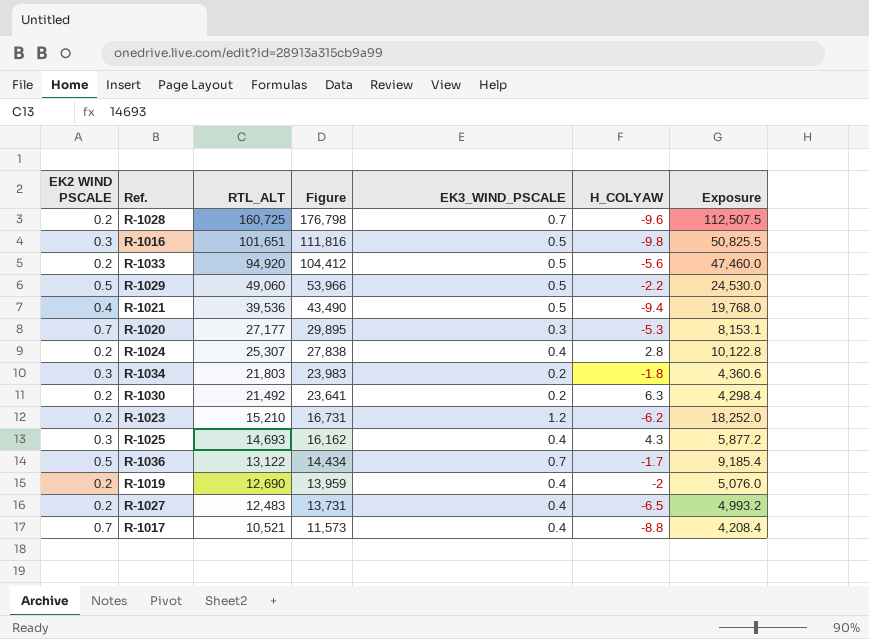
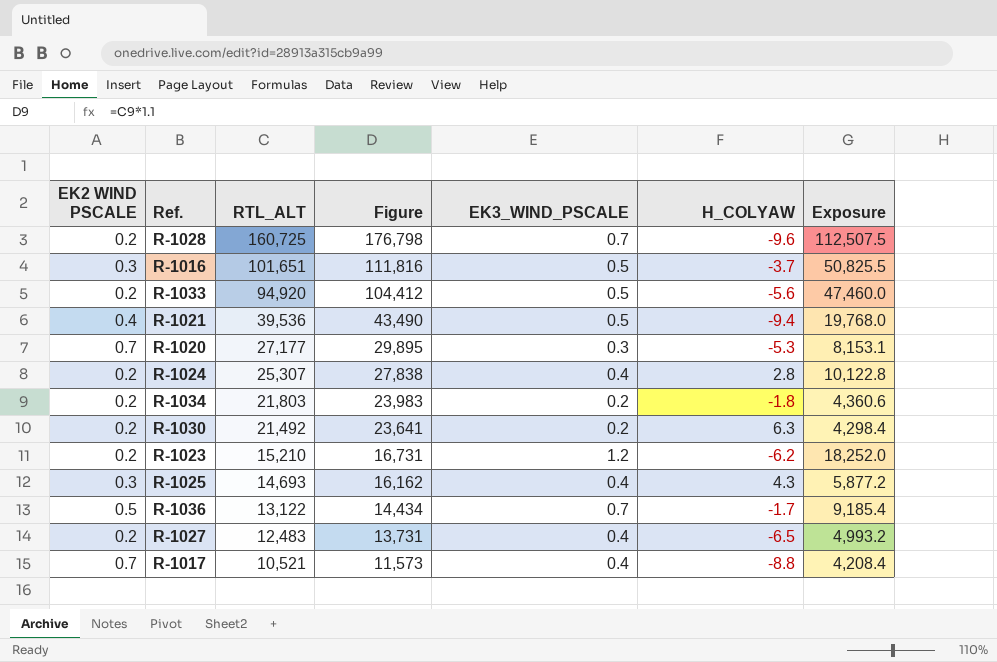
row R-1029: 0.5 | 49,060 | 53,966 | 0.5 | -2.2 | 24,530.0 -> none
row R-1019: 0.2 | 12,690 | 13,959 | 0.4 | -2 | 5,076.0 -> none
R-1016 | H_COLYAW: -9.8 -> -3.7
R-1034 | EK2 WIND PSCALE: 0.3 -> 0.2

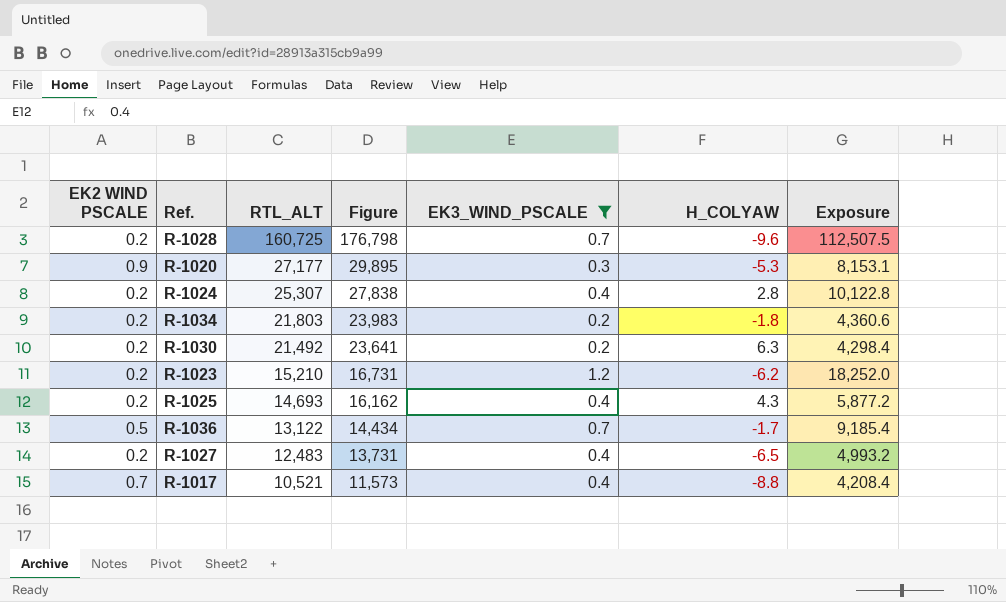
filter: none -> EK3_WIND_PSCALE != 0.5
R-1020 | EK2 WIND PSCALE: 0.7 -> 0.9
R-1025 | EK2 WIND PSCALE: 0.3 -> 0.2

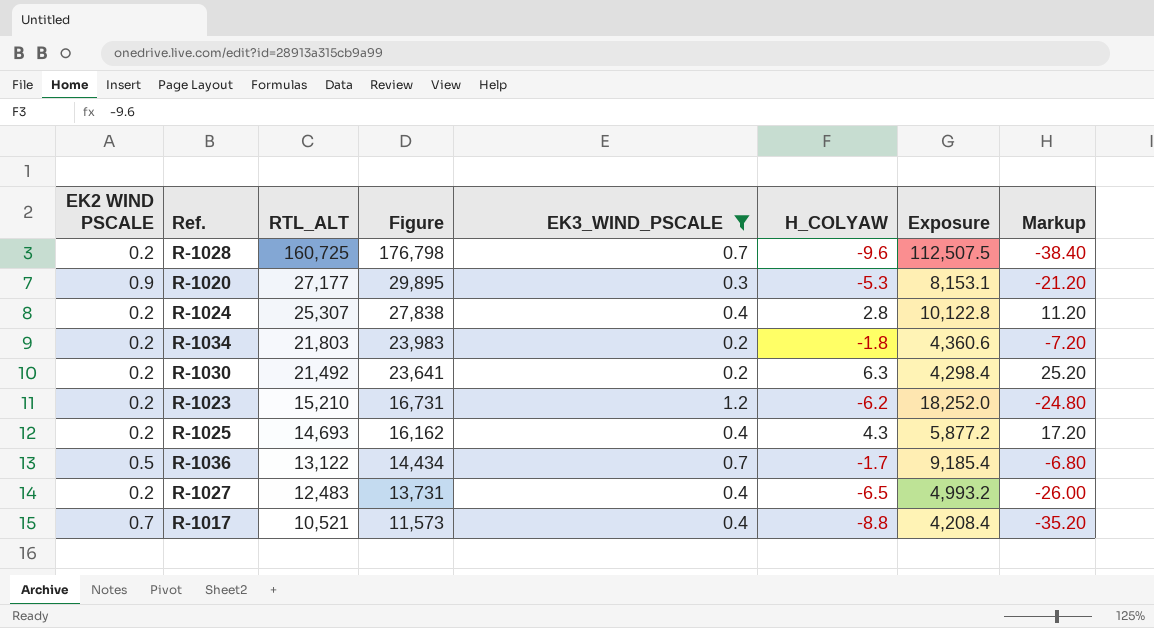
column Markup | formula: none -> [H_COLYAW] * 4

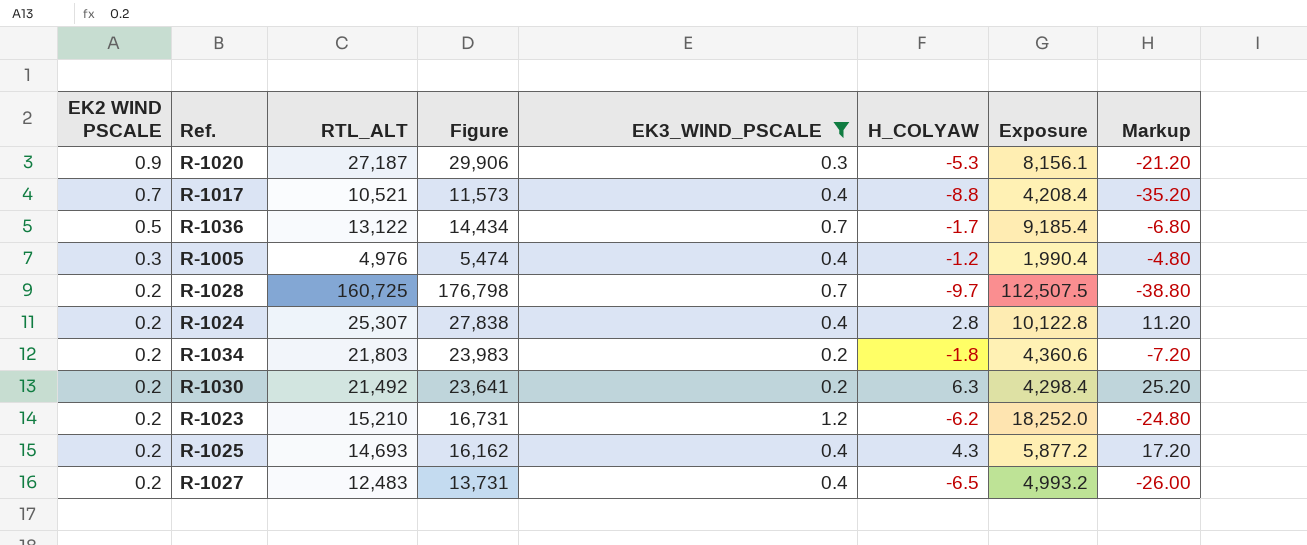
row order: RTL_ALT descending -> EK2 WIND PSCALE descending
R-1020 | RTL_ALT: 27,177 -> 27,187
R-1020 | Figure: 29,895 -> 29,906
R-1020 | Exposure: 8,153.1 -> 8,156.1
row R-1005: none -> 0.3 | 4,976 | 5,474 | 0.4 | -1.2 | 1,990.4 | -4.80
R-1028 | H_COLYAW: -9.6 -> -9.7
R-1028 | Markup: -38.40 -> -38.80

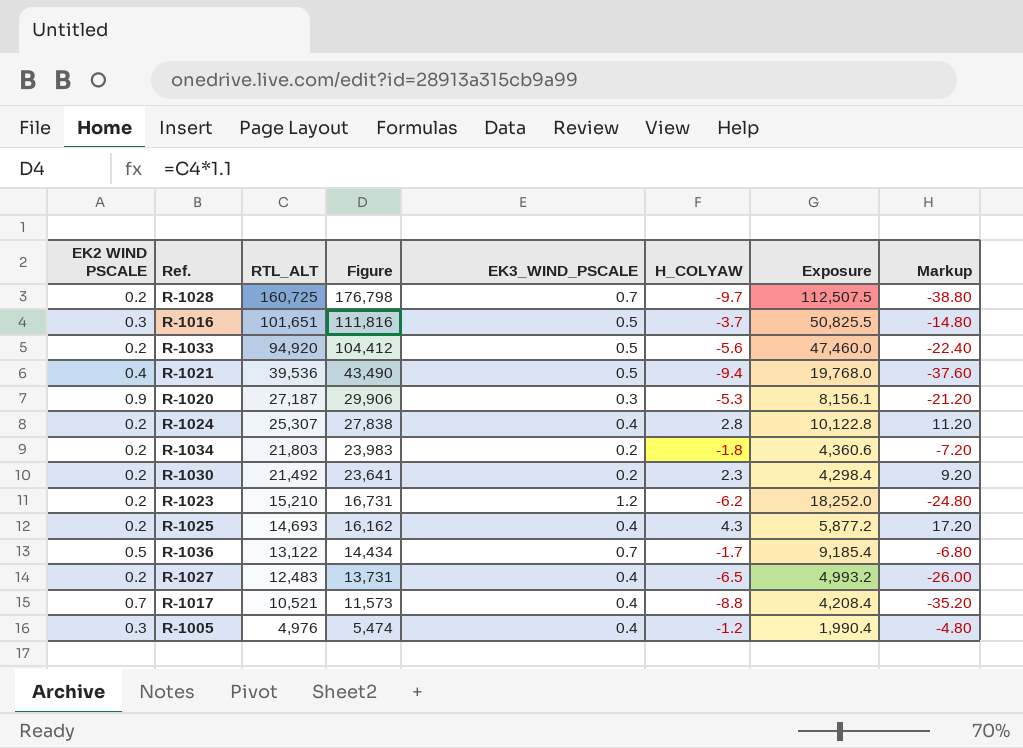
filter: EK3_WIND_PSCALE != 0.5 -> none
row order: EK2 WIND PSCALE descending -> RTL_ALT descending
R-1030 | H_COLYAW: 6.3 -> 2.3
R-1030 | Markup: 25.20 -> 9.20

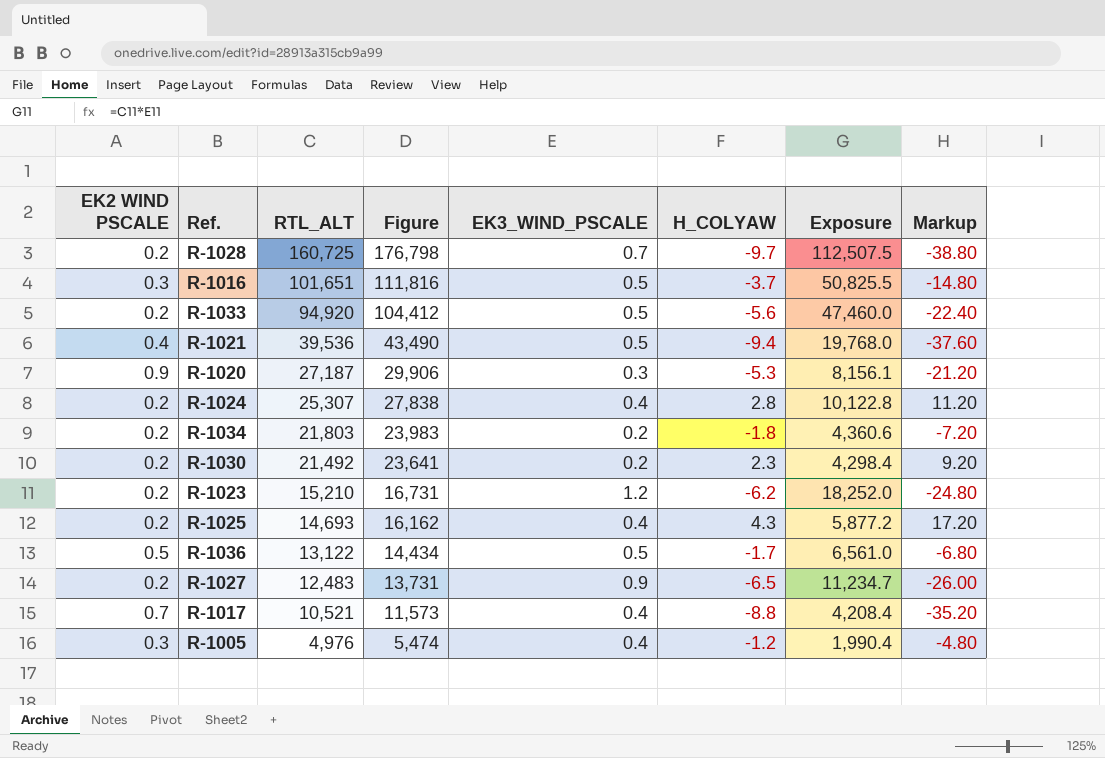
R-1036 | EK3_WIND_PSCALE: 0.7 -> 0.5
R-1036 | Exposure: 9,185.4 -> 6,561.0
R-1027 | EK3_WIND_PSCALE: 0.4 -> 0.9
R-1027 | Exposure: 4,993.2 -> 11,234.7

